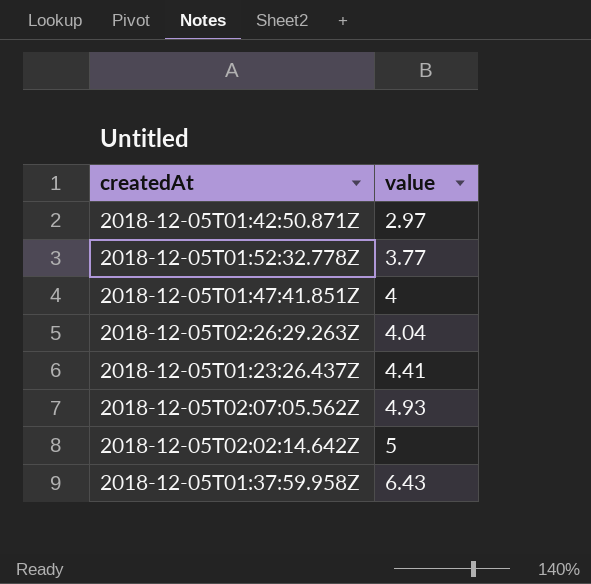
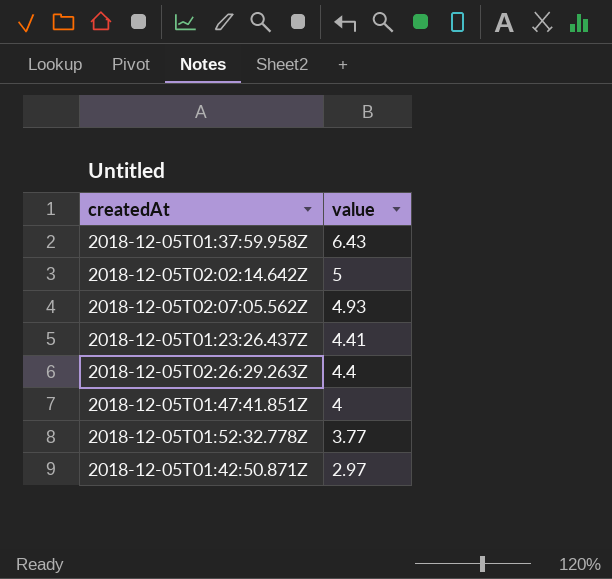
row order: value ascending -> value descending
2018-12-05T02:26:29.263Z | value: 4.04 -> 4.4

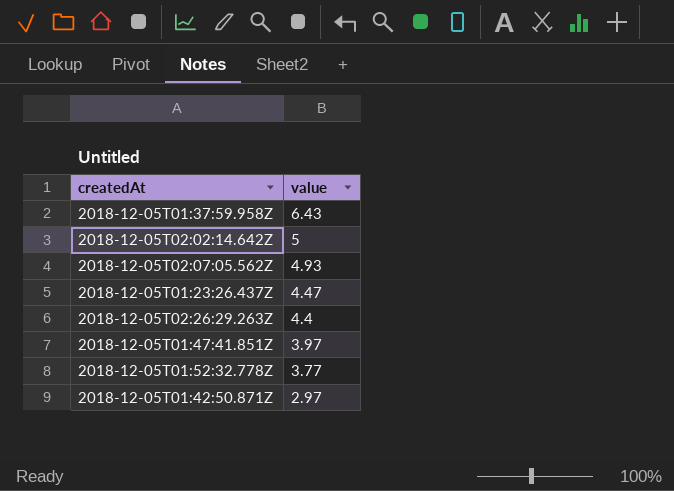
2018-12-05T01:23:26.437Z | value: 4.41 -> 4.47
2018-12-05T01:47:41.851Z | value: 4 -> 3.97

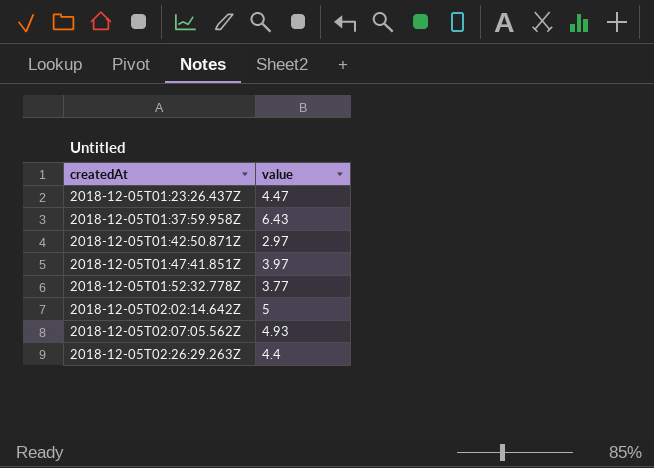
row order: value descending -> createdAt ascending

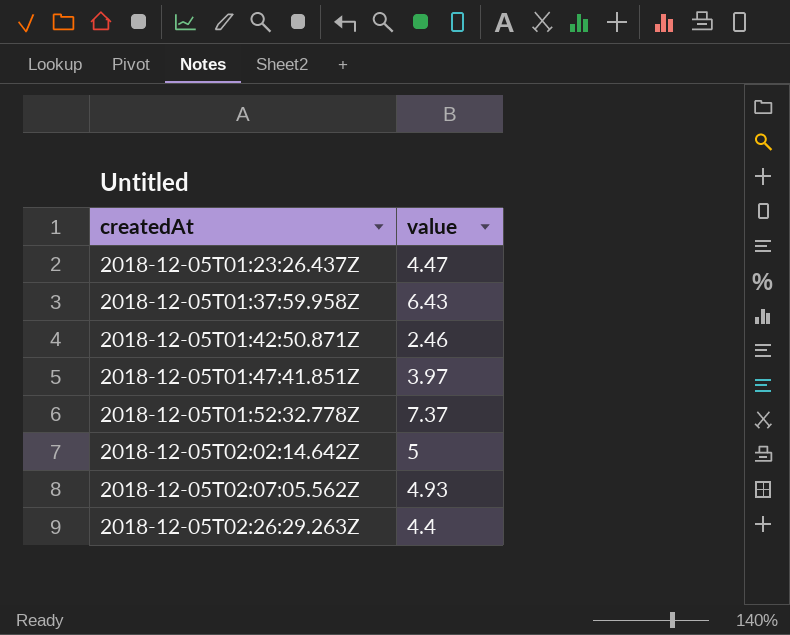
2018-12-05T01:42:50.871Z | value: 2.97 -> 2.46
2018-12-05T01:52:32.778Z | value: 3.77 -> 7.37

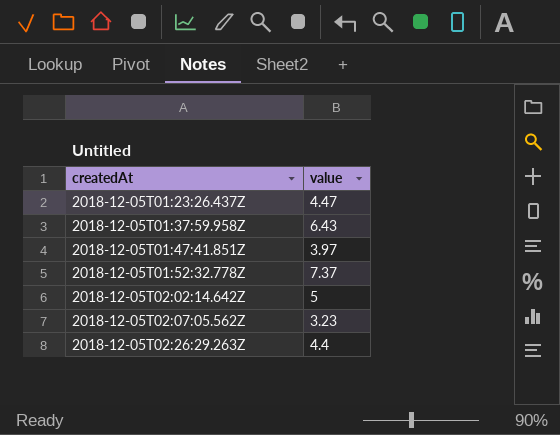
row 2018-12-05T01:42:50.871Z: 2.46 -> none
2018-12-05T02:07:05.562Z | value: 4.93 -> 3.23

